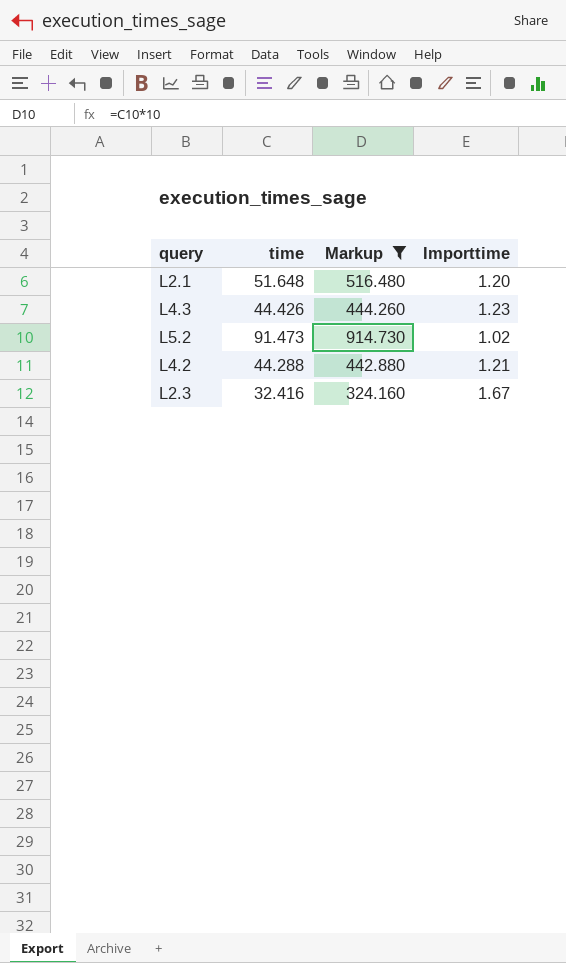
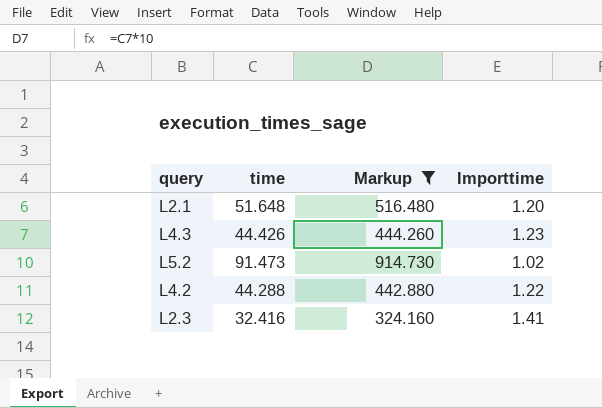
L4.2 | Importtime: 1.21 -> 1.22
L2.3 | Importtime: 1.67 -> 1.41

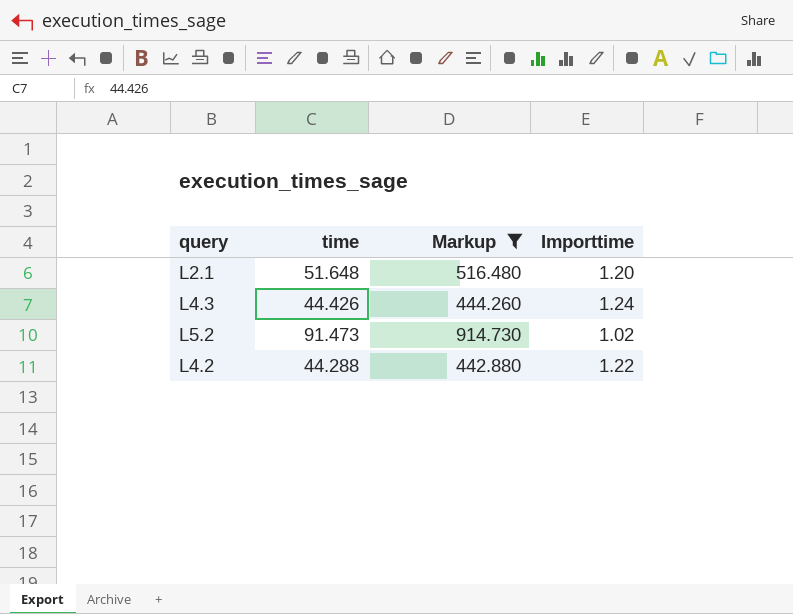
row L2.3: 32.416 | 324.160 | 1.41 -> none
L4.3 | Importtime: 1.23 -> 1.24

